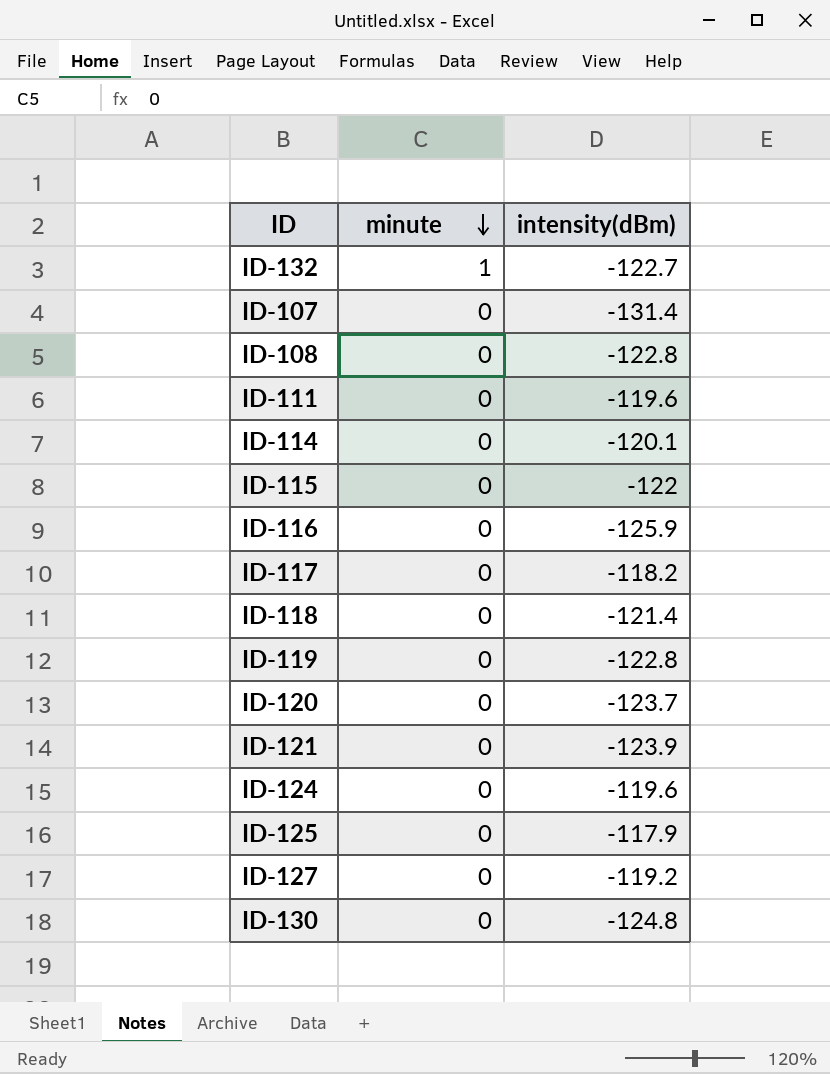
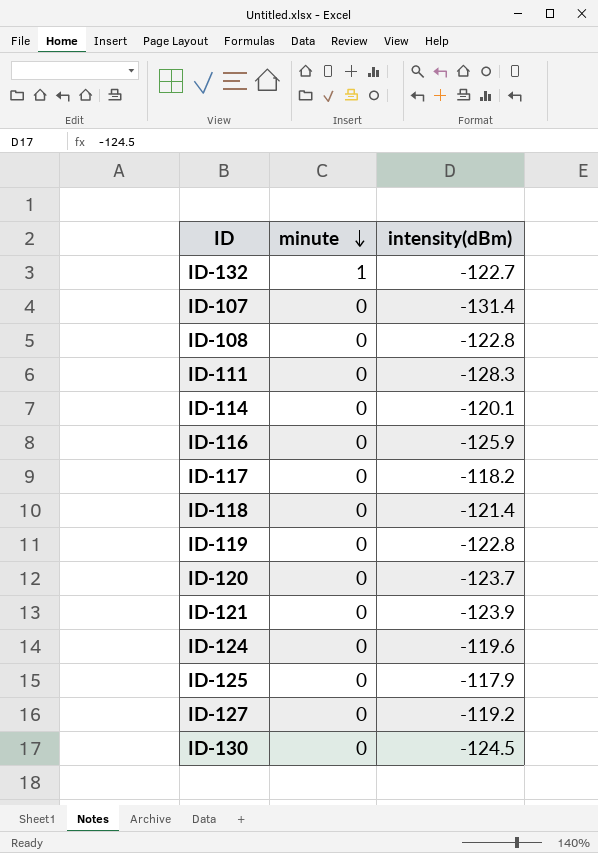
row ID-115: 0 | -122 -> none
ID-111 | intensity(dBm): -119.6 -> -128.3
ID-130 | intensity(dBm): -124.8 -> -124.5

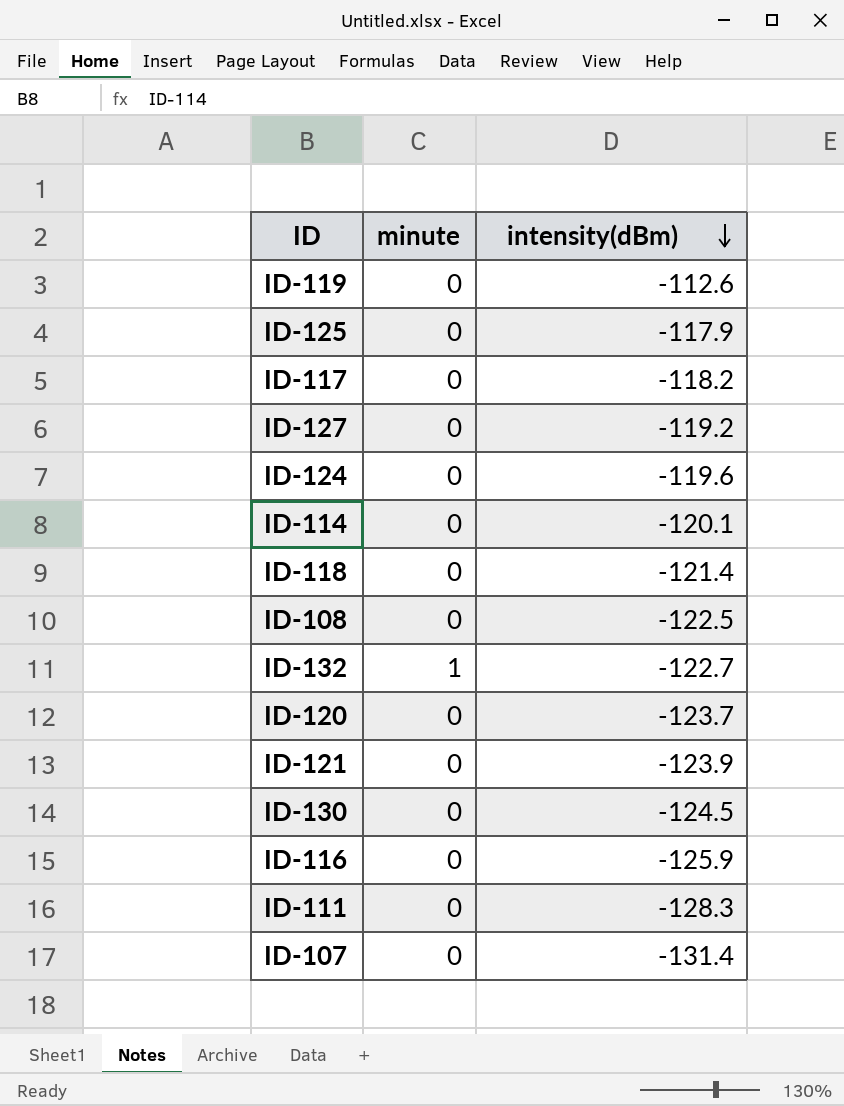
row order: minute descending -> intensity(dBm) descending
ID-119 | intensity(dBm): -122.8 -> -112.6
ID-108 | intensity(dBm): -122.8 -> -122.5

